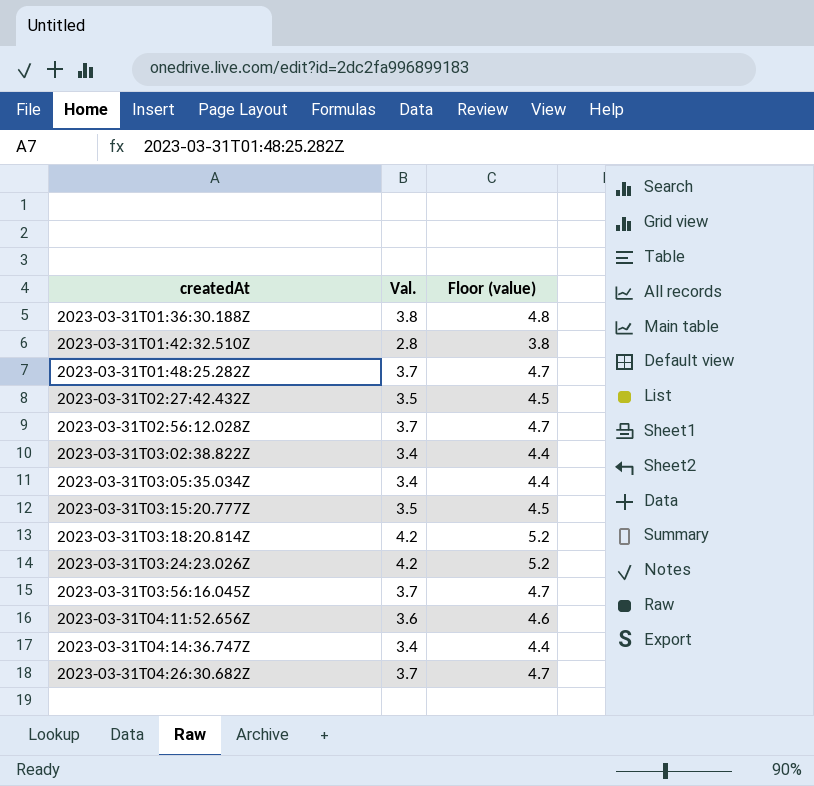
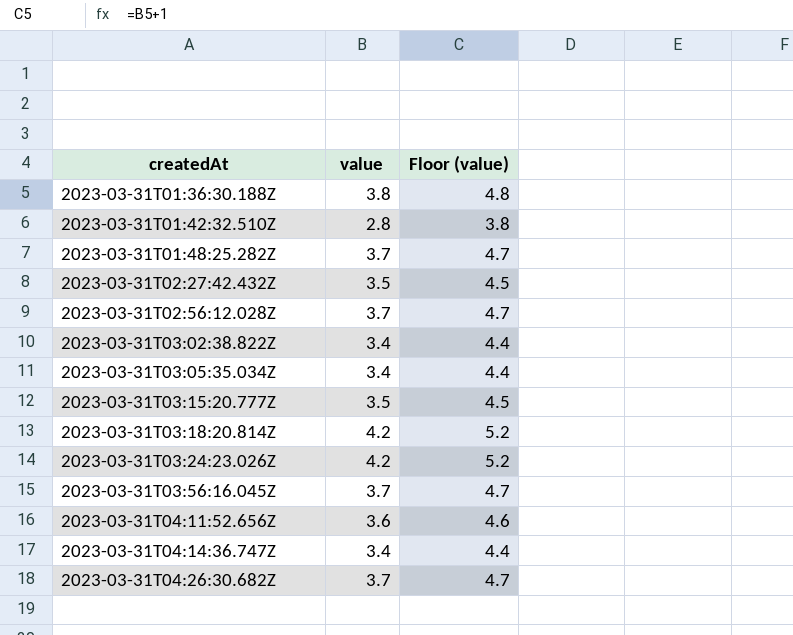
column name: Val. -> value

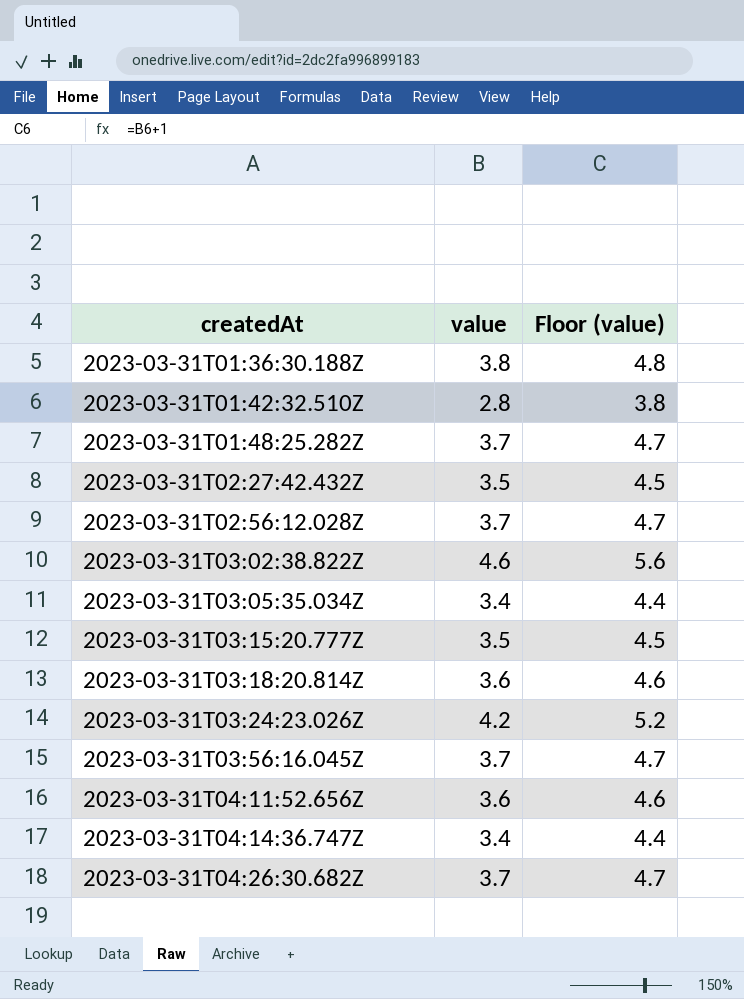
2023-03-31T03:02:38.822Z | value: 3.4 -> 4.6
2023-03-31T03:02:38.822Z | Floor (value): 4.4 -> 5.6
2023-03-31T03:18:20.814Z | value: 4.2 -> 3.6
2023-03-31T03:18:20.814Z | Floor (value): 5.2 -> 4.6

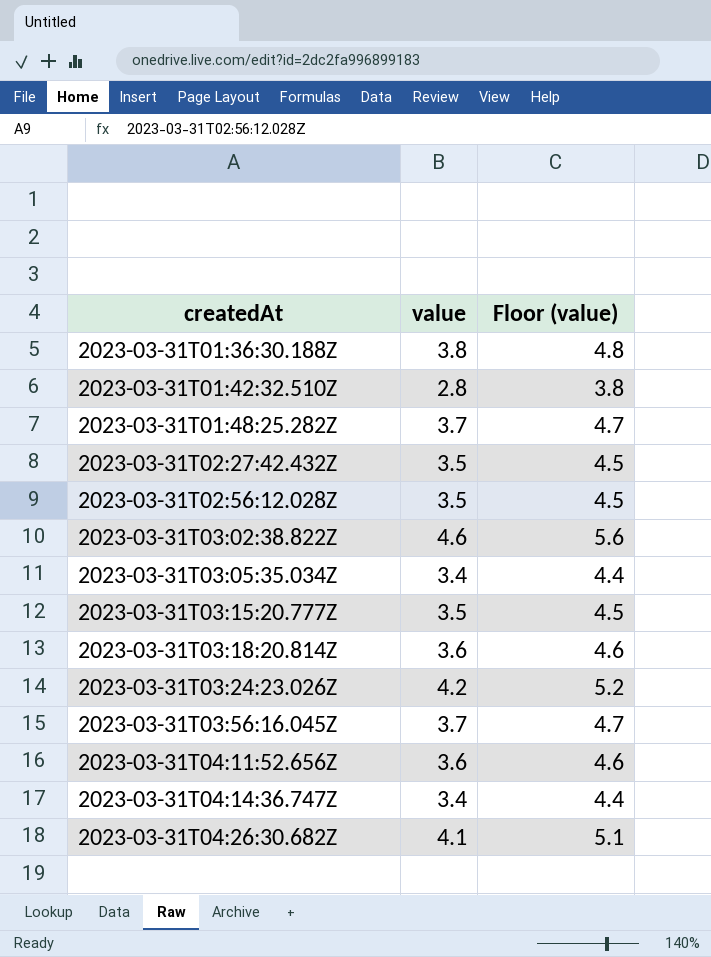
2023-03-31T02:56:12.028Z | value: 3.7 -> 3.5
2023-03-31T02:56:12.028Z | Floor (value): 4.7 -> 4.5
2023-03-31T04:26:30.682Z | value: 3.7 -> 4.1
2023-03-31T04:26:30.682Z | Floor (value): 4.7 -> 5.1

